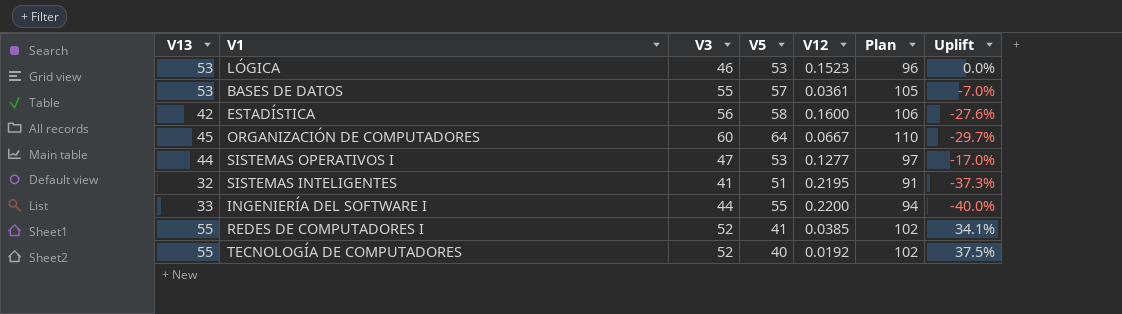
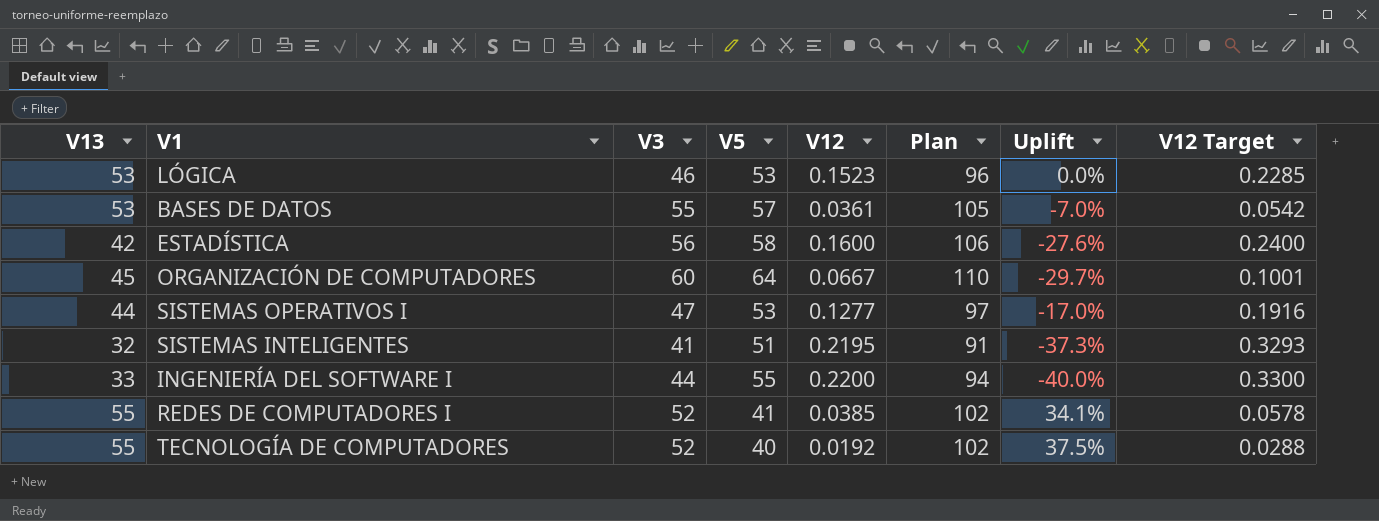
column V12 Target | formula: none -> [V12] * 1.5

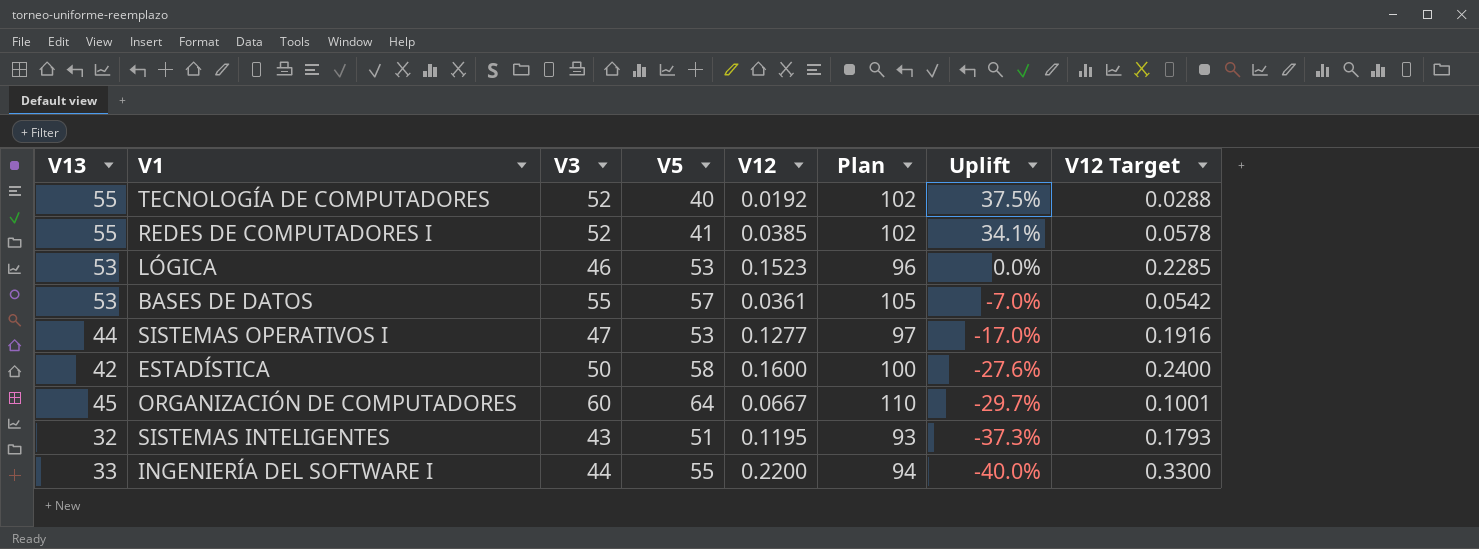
row order: none -> Uplift descending
ESTADÍSTICA | V3: 56 -> 50
ESTADÍSTICA | Plan: 106 -> 100
SISTEMAS INTELIGENTES | V3: 41 -> 43
SISTEMAS INTELIGENTES | V12: 0.2195 -> 0.1195
SISTEMAS INTELIGENTES | Plan: 91 -> 93
SISTEMAS INTELIGENTES | V12 Target: 0.3293 -> 0.1793

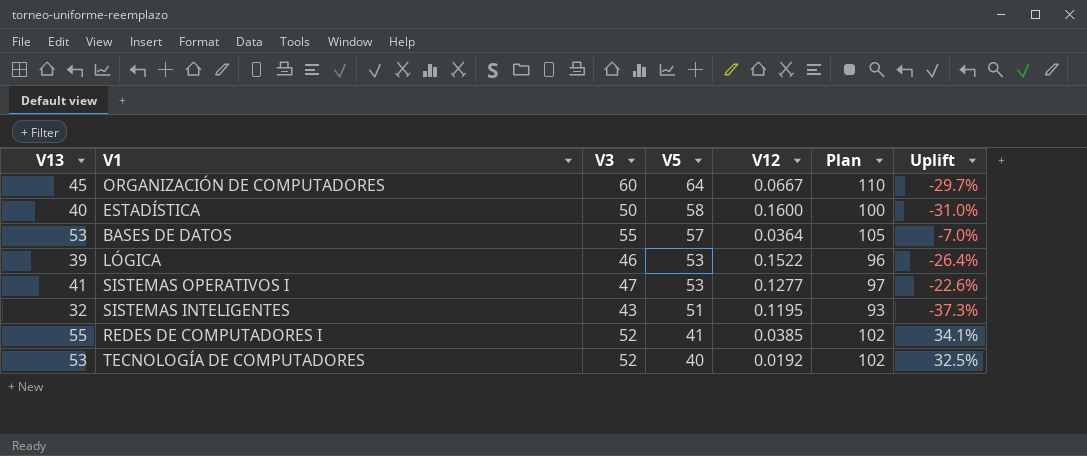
row order: Uplift descending -> V5 descending
column V12 Target | formula: [V12] * 1.5 -> none
row INGENIERÍA DEL SOFTWARE I: 33 | 44 | 55 | 0.2200 | 94 | -40.0% | 0.3300 -> none
ESTADÍSTICA | V13: 42 -> 40
ESTADÍSTICA | Uplift: -27.6% -> -31.0%
BASES DE DATOS | V12: 0.0361 -> 0.0364
LÓGICA | V13: 53 -> 39
LÓGICA | V12: 0.1523 -> 0.1522
LÓGICA | Uplift: 0.0% -> -26.4%
SISTEMAS OPERATIVOS I | V13: 44 -> 41
SISTEMAS OPERATIVOS I | Uplift: -17.0% -> -22.6%
TECNOLOGÍA DE COMPUTADORES | V13: 55 -> 53
TECNOLOGÍA DE COMPUTADORES | Uplift: 37.5% -> 32.5%

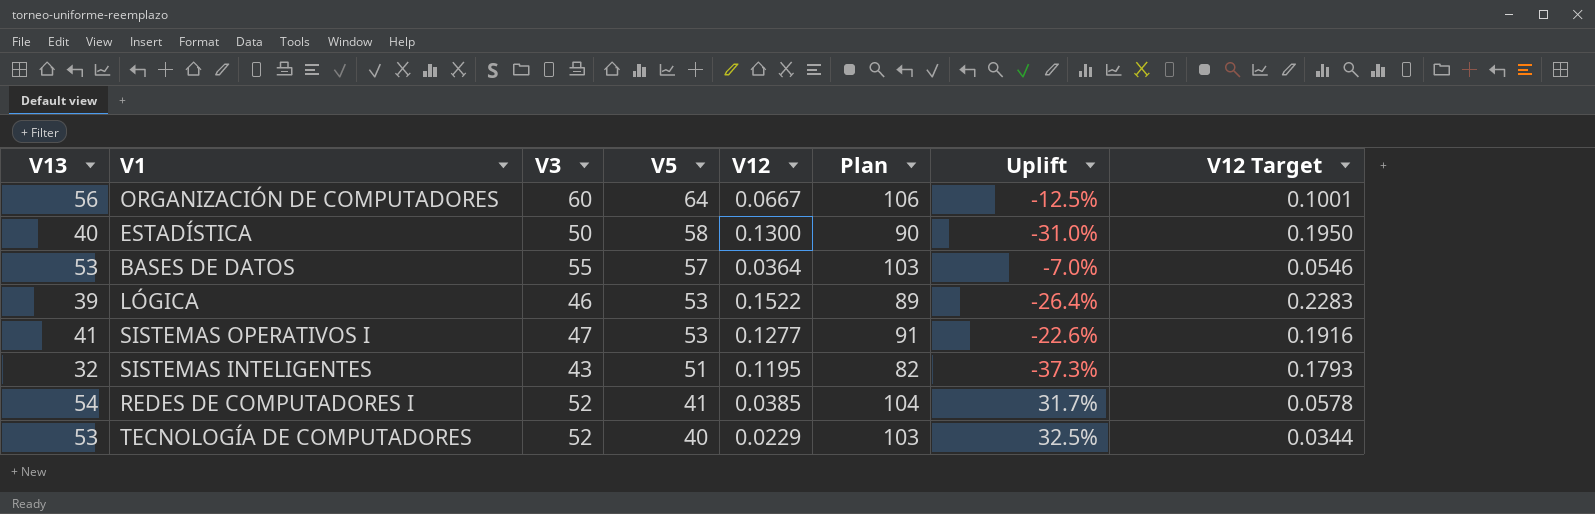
column Plan | formula: [V3] + 50 -> [V13] + 50
column V12 Target | formula: none -> [V12] * 1.5
ORGANIZACIÓN DE COMPUTADORES | V13: 45 -> 56
ORGANIZACIÓN DE COMPUTADORES | Uplift: -29.7% -> -12.5%
ESTADÍSTICA | V12: 0.1600 -> 0.1300
REDES DE COMPUTADORES I | V13: 55 -> 54
REDES DE COMPUTADORES I | Uplift: 34.1% -> 31.7%
TECNOLOGÍA DE COMPUTADORES | V12: 0.0192 -> 0.0229

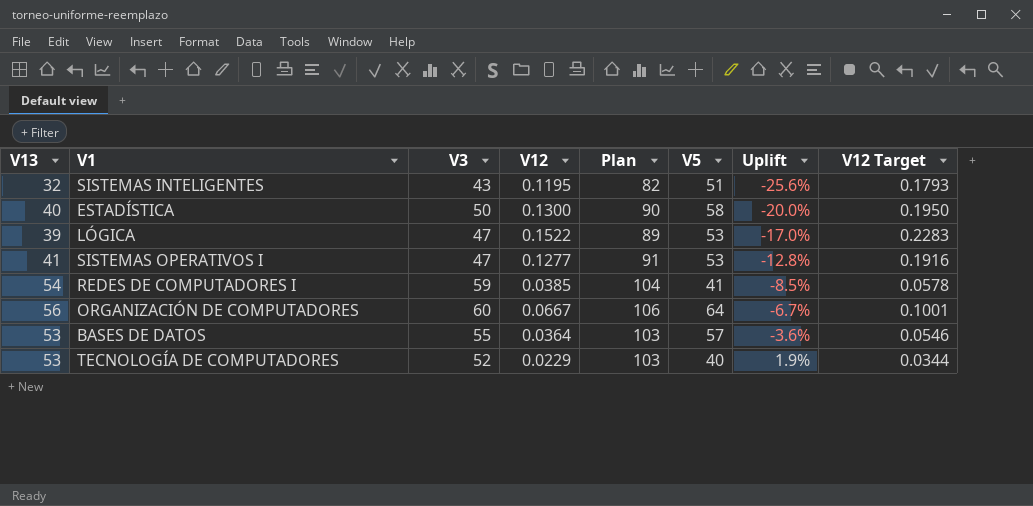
row order: V5 descending -> Uplift ascending
column V5 | position: 4 -> 6
column Uplift | formula: ([V13] - [V5]) / [V5] -> ([V13] - [V3]) / [V3]
LÓGICA | V3: 46 -> 47
REDES DE COMPUTADORES I | V3: 52 -> 59

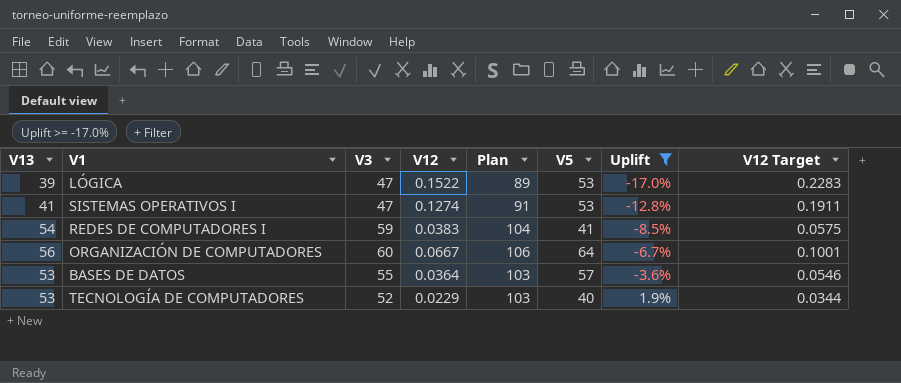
filter: none -> Uplift >= -17.0%
SISTEMAS OPERATIVOS I | V12: 0.1277 -> 0.1274
SISTEMAS OPERATIVOS I | V12 Target: 0.1916 -> 0.1911
REDES DE COMPUTADORES I | V12: 0.0385 -> 0.0383
REDES DE COMPUTADORES I | V12 Target: 0.0578 -> 0.0575

